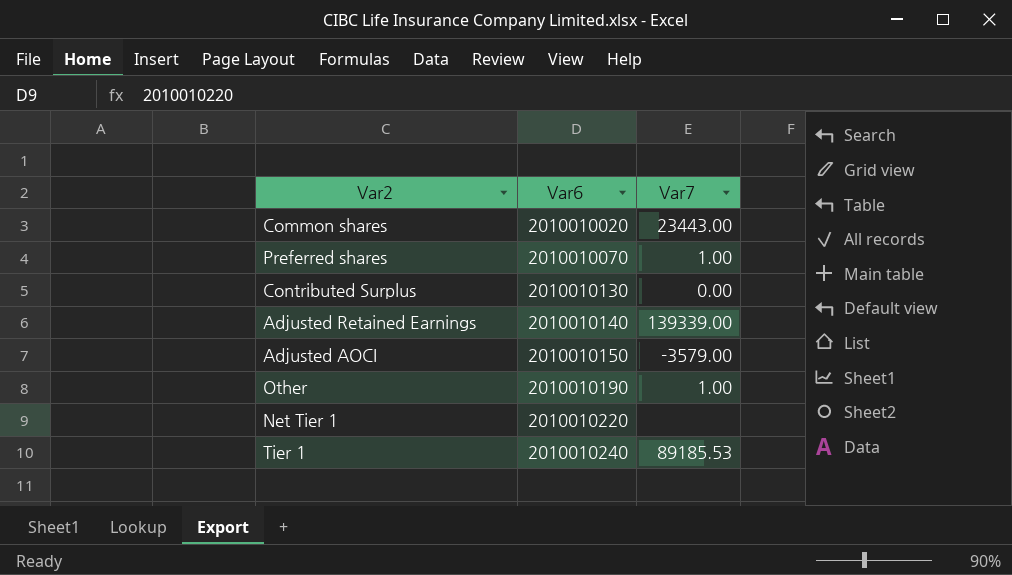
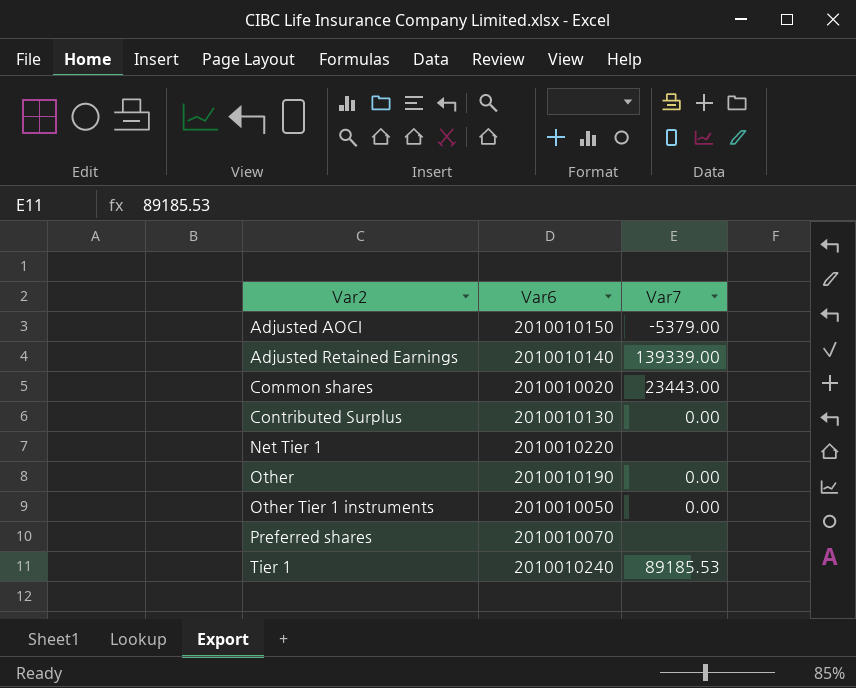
row order: Var6 ascending -> Var2 ascending
Adjusted AOCI | Var7: -3579.00 -> -5379.00
Other | Var7: 1.00 -> 0.00
row Other Tier 1 instruments: none -> 2010010050 | 0.00
Preferred shares | Var7: 1.00 -> none

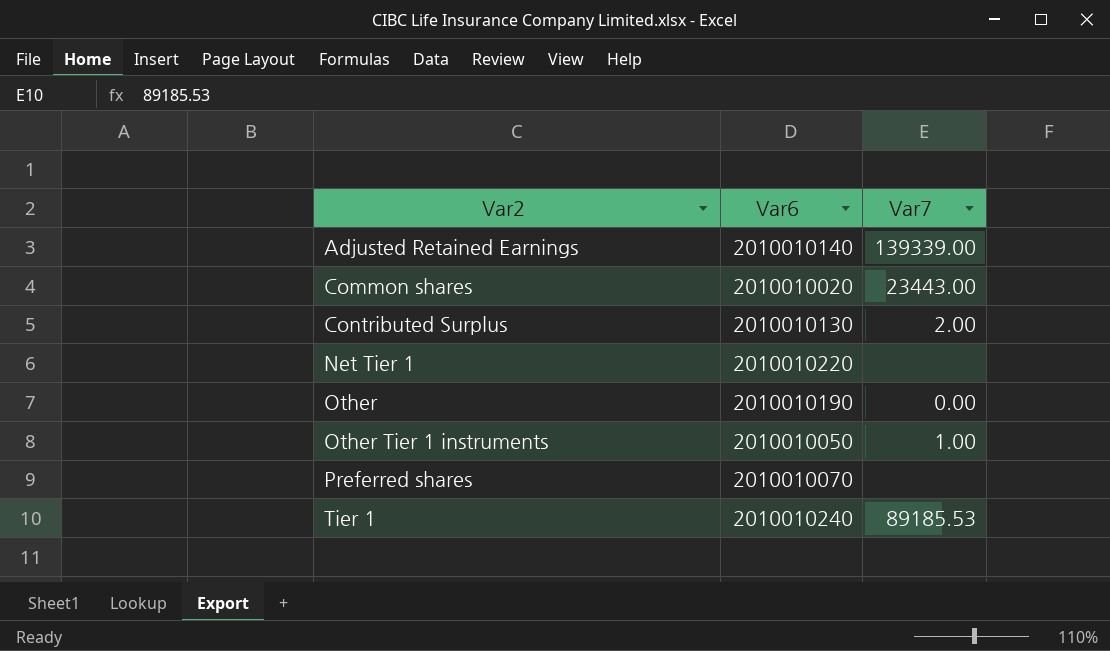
row Adjusted AOCI: 2010010150 | -5379.00 -> none
Contributed Surplus | Var7: 0.00 -> 2.00
Other Tier 1 instruments | Var7: 0.00 -> 1.00

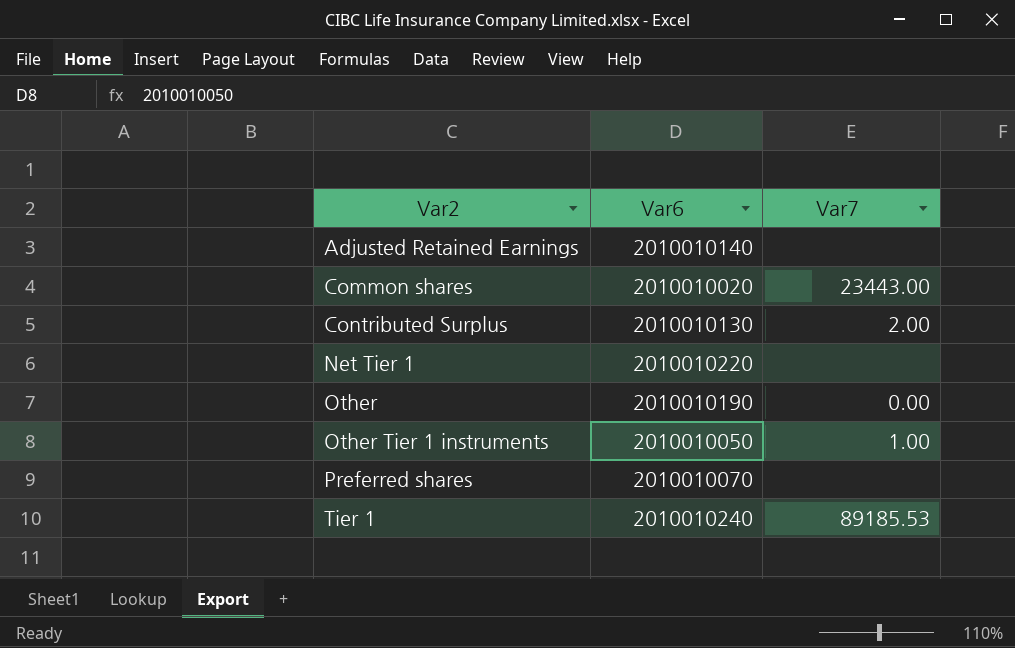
Adjusted Retained Earnings | Var7: 139339.00 -> none

